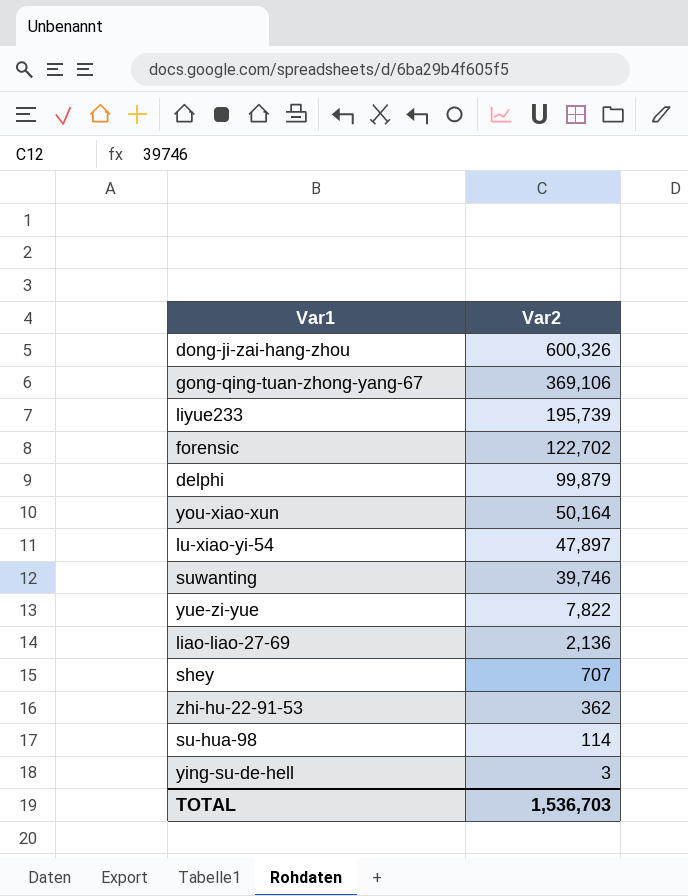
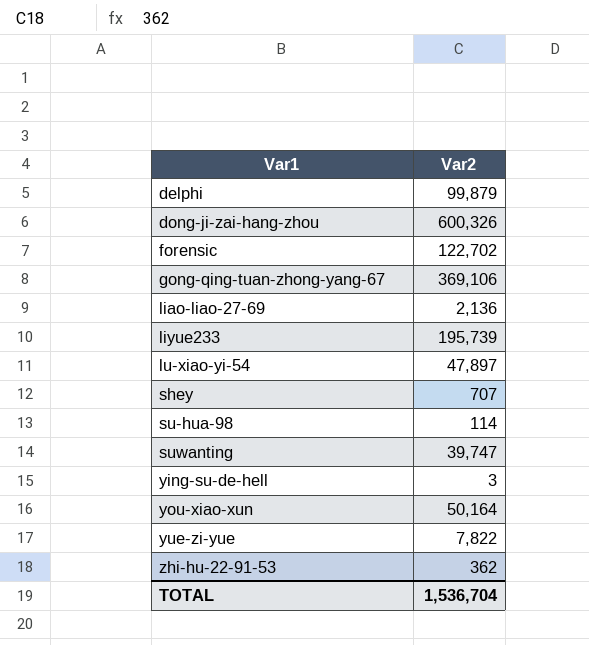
row order: Var2 descending -> Var1 ascending
suwanting | Var2: 39,746 -> 39,747
TOTAL | Var2: 1,536,703 -> 1,536,704

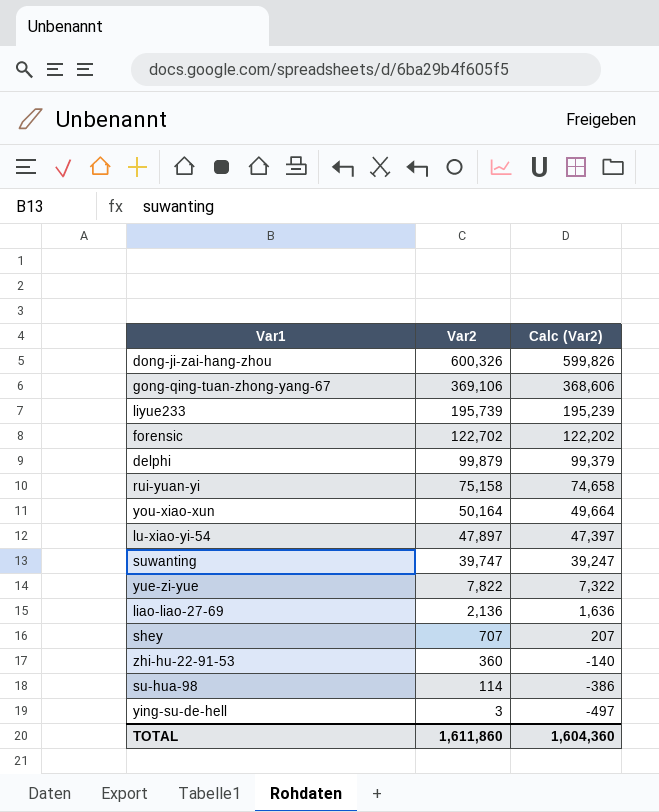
row order: Var1 ascending -> Var2 descending
column Calc (Var2) | formula: none -> [Var2] - 500
row rui-yuan-yi: none -> 75,158 | 74,658
zhi-hu-22-91-53 | Var2: 362 -> 360
TOTAL | Var2: 1,536,704 -> 1,611,860

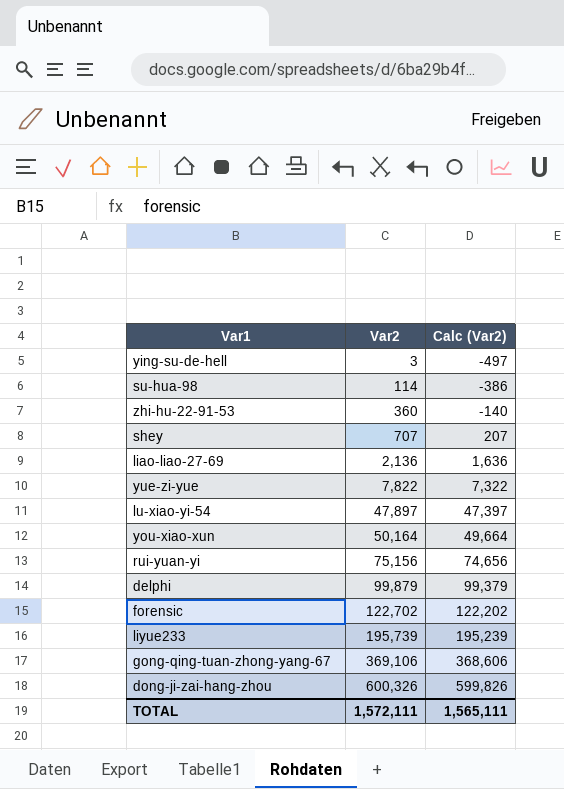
row order: Var2 descending -> Var2 ascending
row suwanting: 39,747 | 39,247 -> none
rui-yuan-yi | Var2: 75,158 -> 75,156
rui-yuan-yi | Calc (Var2): 74,658 -> 74,656
TOTAL | Var2: 1,611,860 -> 1,572,111
TOTAL | Calc (Var2): 1,604,360 -> 1,565,111

